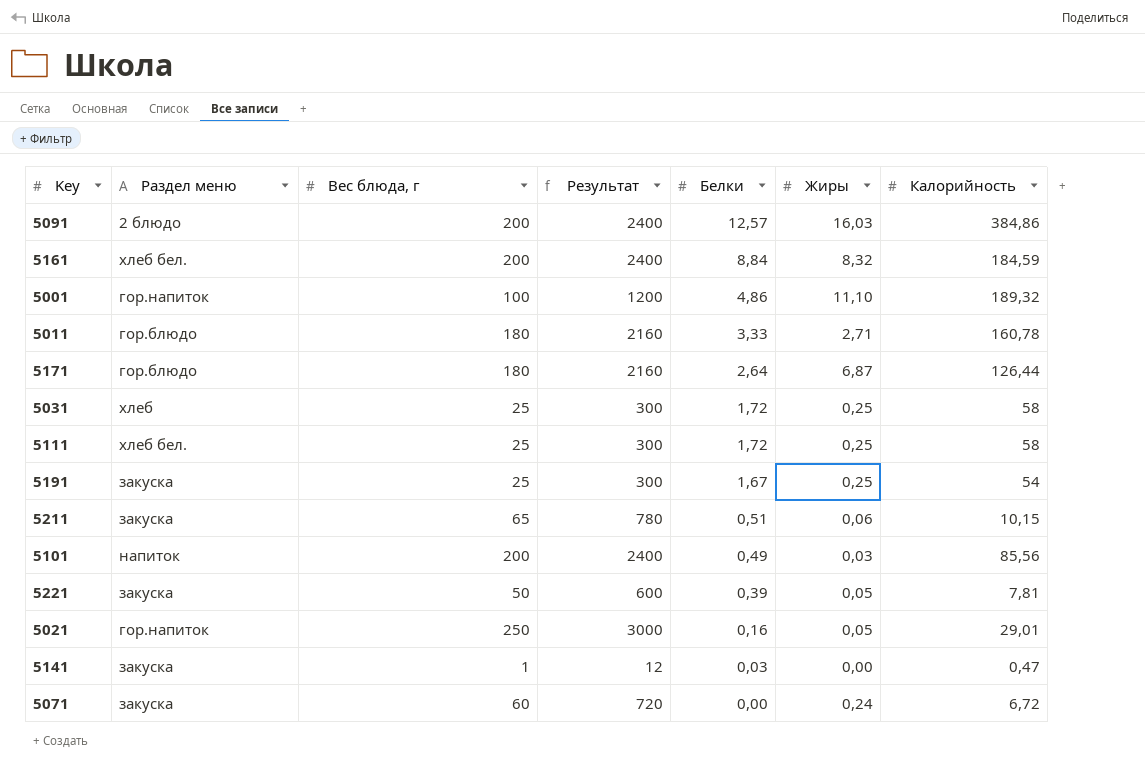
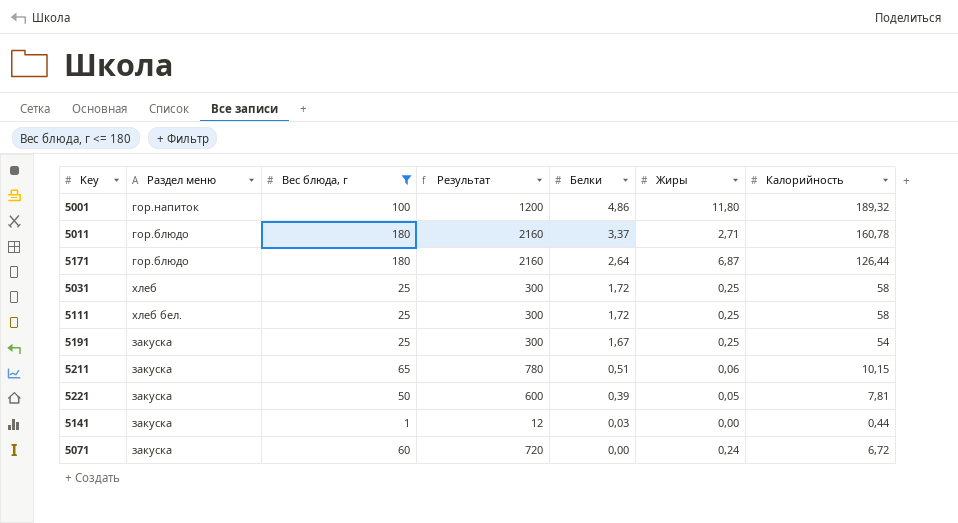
filter: none -> Вес блюда, г <= 180
5001 | Жиры: 11,10 -> 11,80
5011 | Белки: 3,33 -> 3,37
5141 | Калорийность: 0,47 -> 0,44

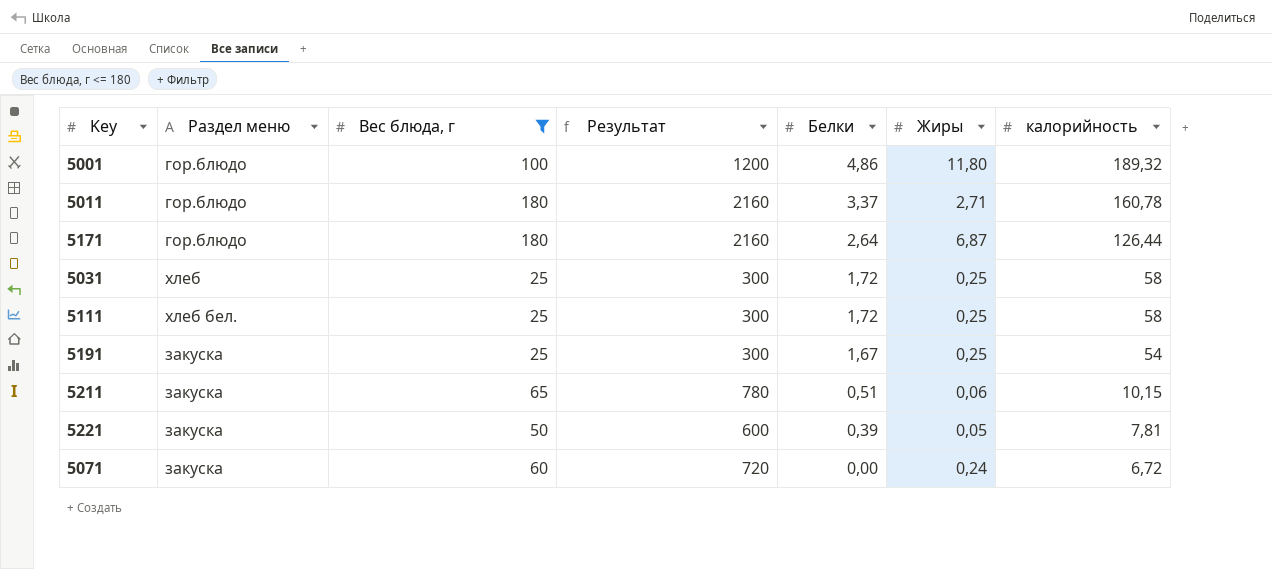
column name: Калорийность -> калорийность
row 5141: закуска | 1 | 12 | 0,03 | 0,00 | 0,44 -> none
5001 | Раздел меню: гор.напиток -> гор.блюдо

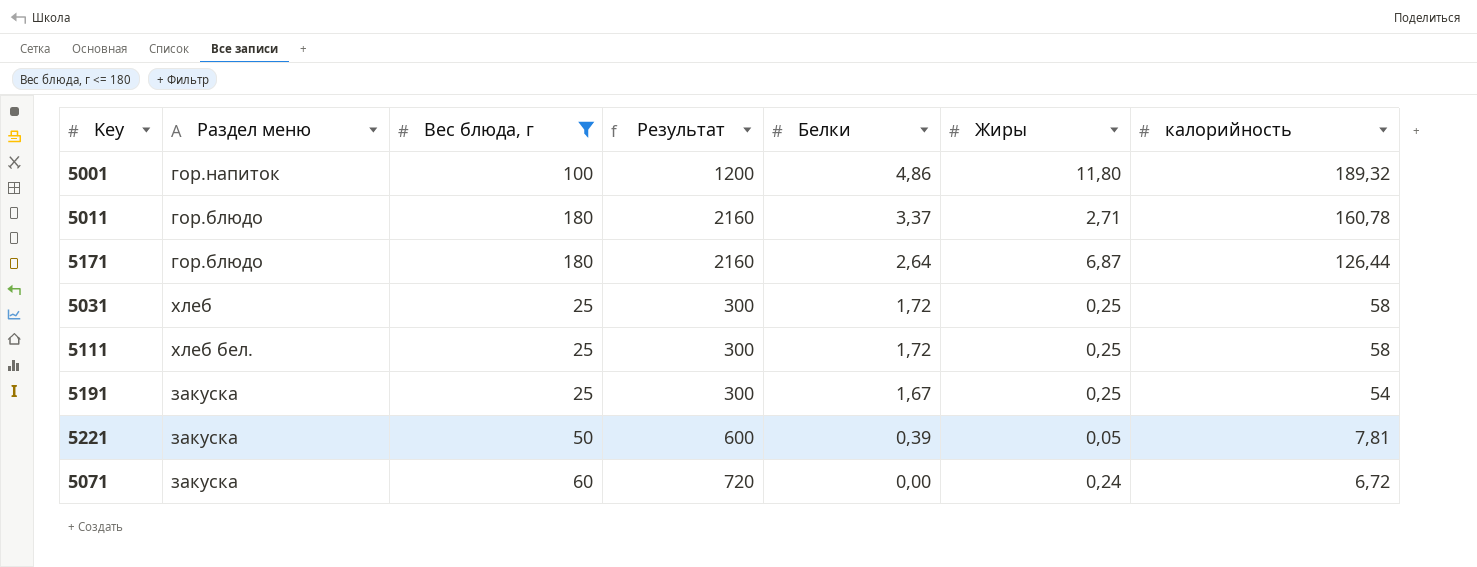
row 5211: закуска | 65 | 780 | 0,51 | 0,06 | 10,15 -> none
5001 | Раздел меню: гор.блюдо -> гор.напиток

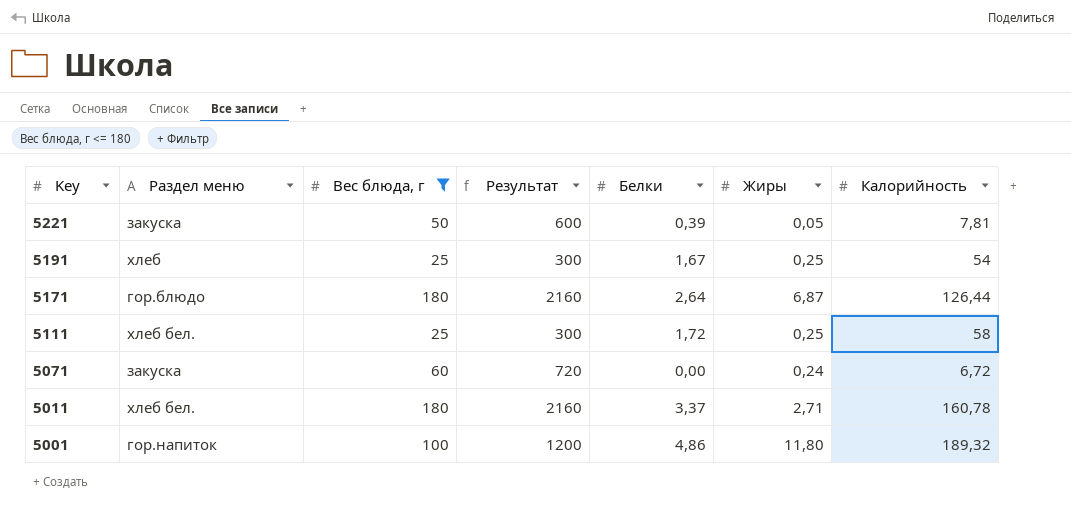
row order: Белки descending -> Key descending
column name: калорийность -> Калорийность
row 5031: хлеб | 25 | 300 | 1,72 | 0,25 | 58 -> none
5191 | Раздел меню: закуска -> хлеб
5011 | Раздел меню: гор.блюдо -> хлеб бел.

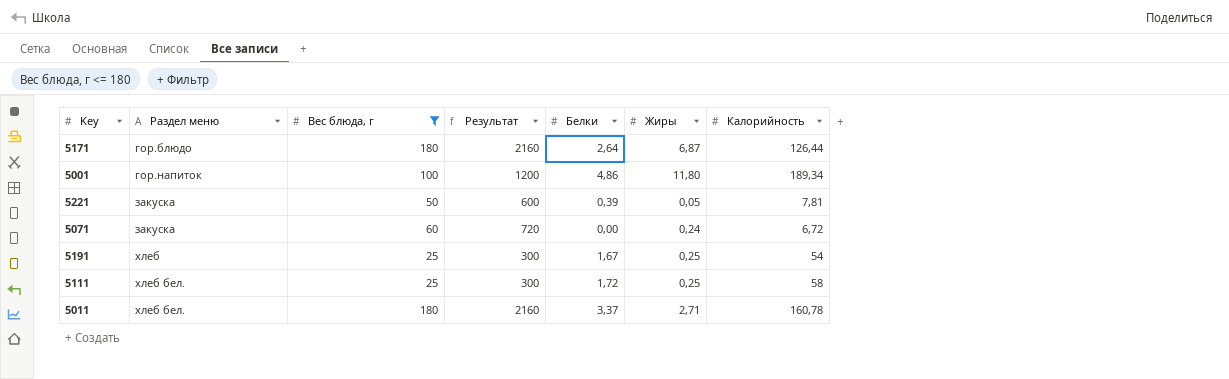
row order: Key descending -> Раздел меню ascending
5001 | Калорийность: 189,32 -> 189,34

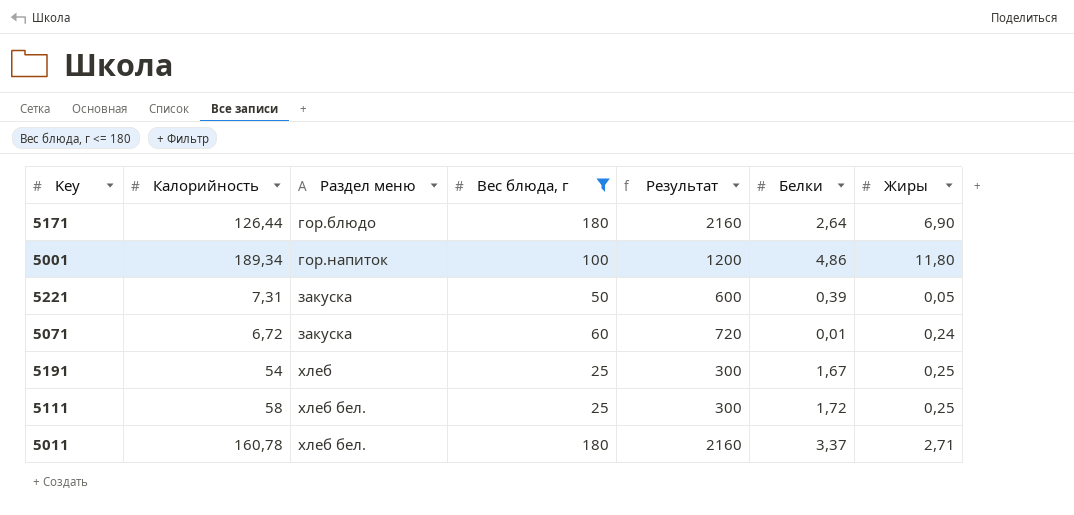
column Калорийность | position: 7 -> 2
5171 | Жиры: 6,87 -> 6,90
5221 | Калорийность: 7,81 -> 7,31
5071 | Белки: 0,00 -> 0,01

